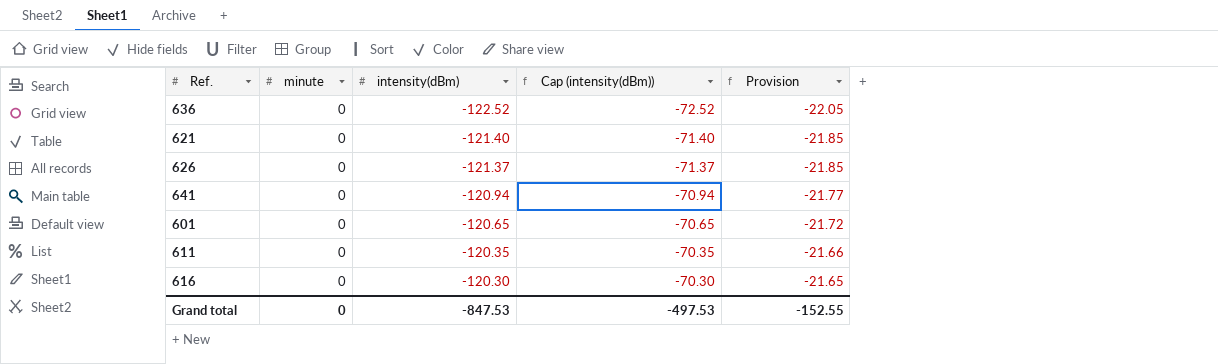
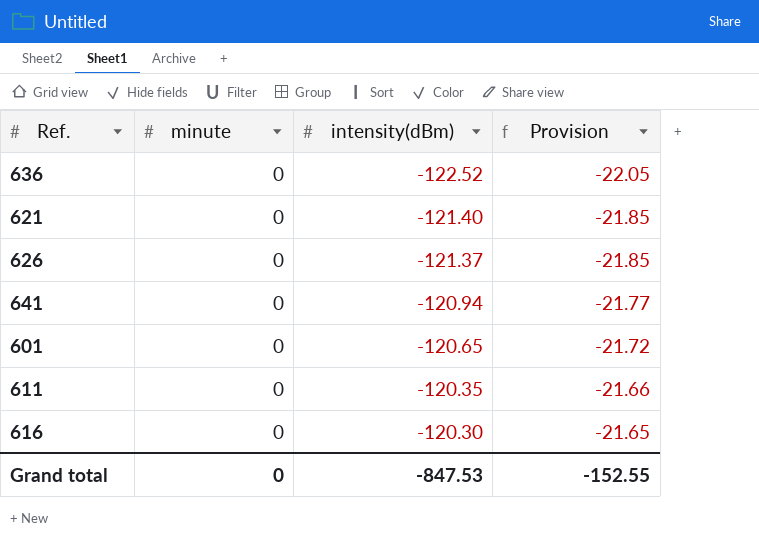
column Cap (intensity(dBm)) | formula: [intensity(dBm)] + 50 -> none

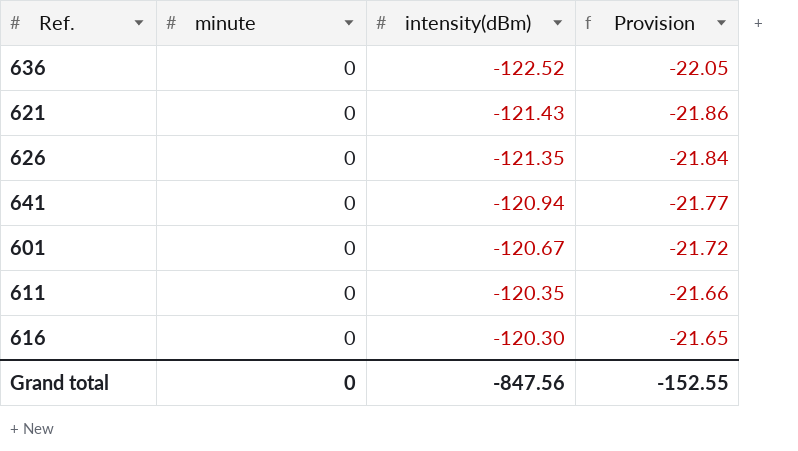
621 | intensity(dBm): -121.40 -> -121.43
621 | Provision: -21.85 -> -21.86
626 | intensity(dBm): -121.37 -> -121.35
626 | Provision: -21.85 -> -21.84
601 | intensity(dBm): -120.65 -> -120.67
Grand total | intensity(dBm): -847.53 -> -847.56

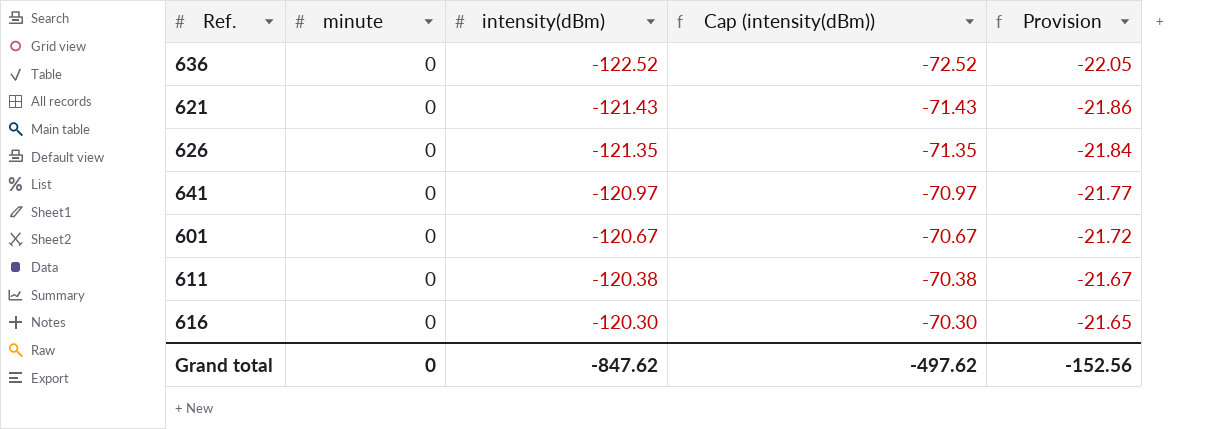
column Cap (intensity(dBm)) | formula: none -> [intensity(dBm)] + 50
641 | intensity(dBm): -120.94 -> -120.97
611 | intensity(dBm): -120.35 -> -120.38
611 | Provision: -21.66 -> -21.67
Grand total | intensity(dBm): -847.56 -> -847.62
Grand total | Provision: -152.55 -> -152.56

